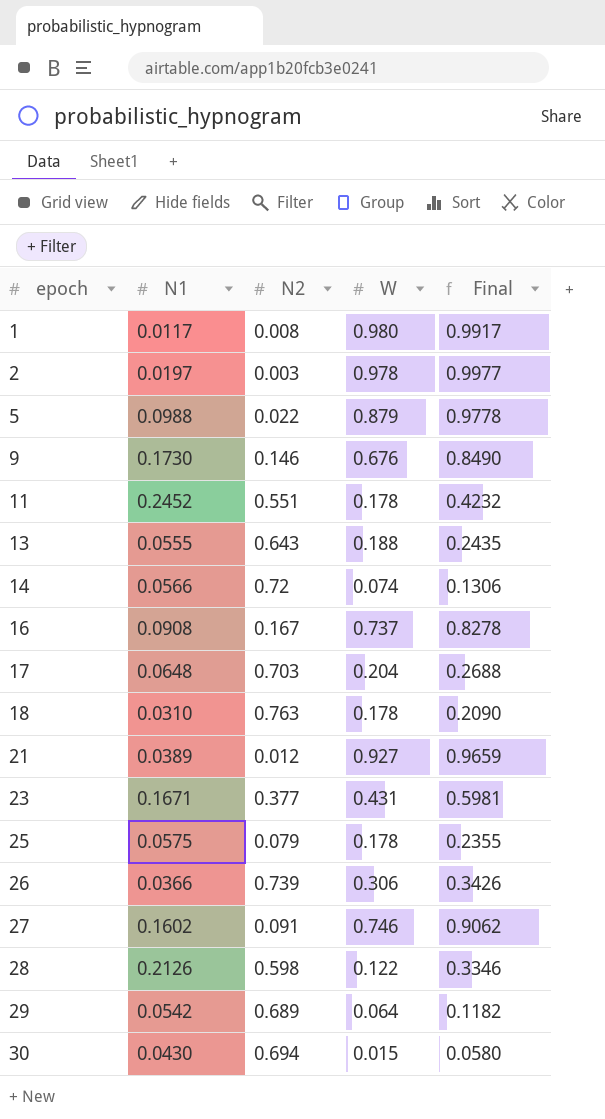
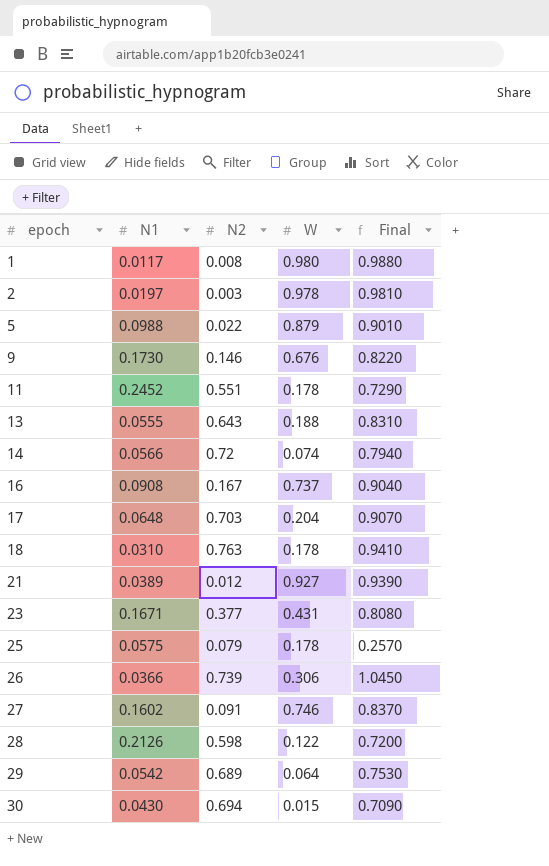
column Final | formula: [N1] + [W] -> [N2] + [W]

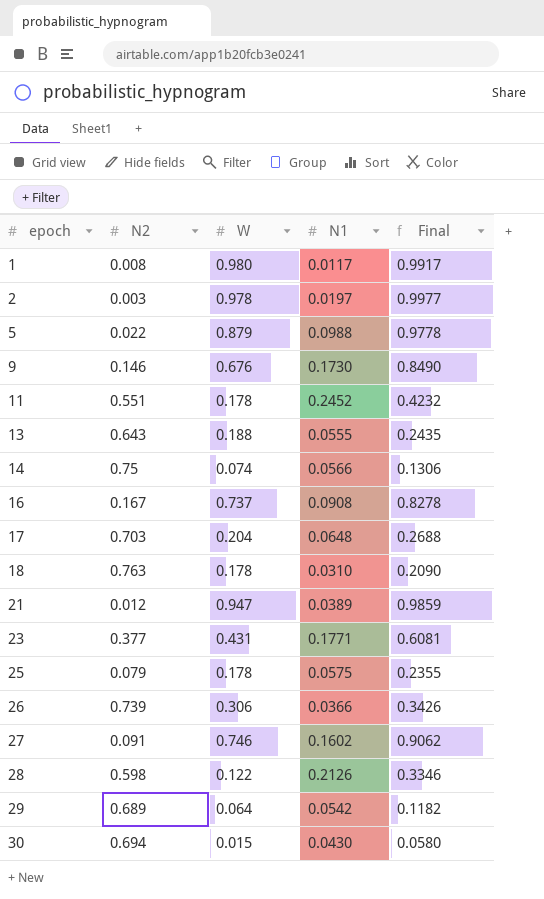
column N1 | position: 2 -> 4
column Final | formula: [N2] + [W] -> [W] + [N1]
14 | N2: 0.72 -> 0.75
21 | W: 0.927 -> 0.947
23 | N1: 0.1671 -> 0.1771

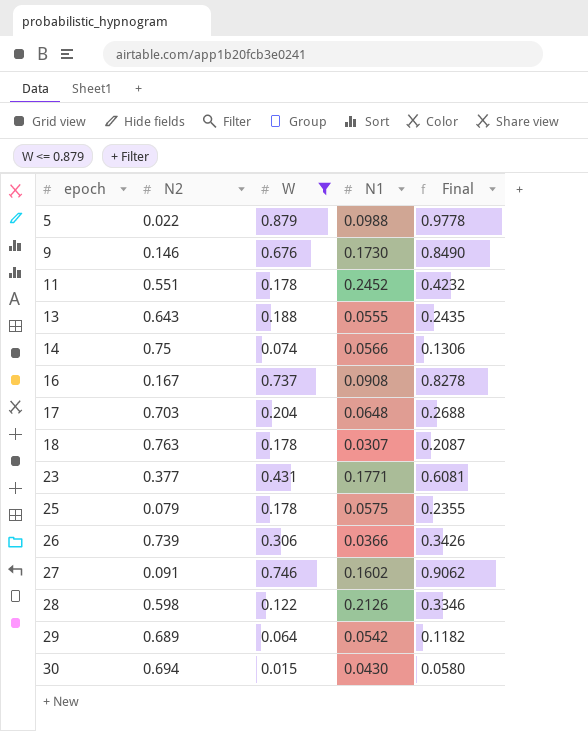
filter: none -> W <= 0.879
18 | N1: 0.0310 -> 0.0307
18 | Final: 0.2090 -> 0.2087

